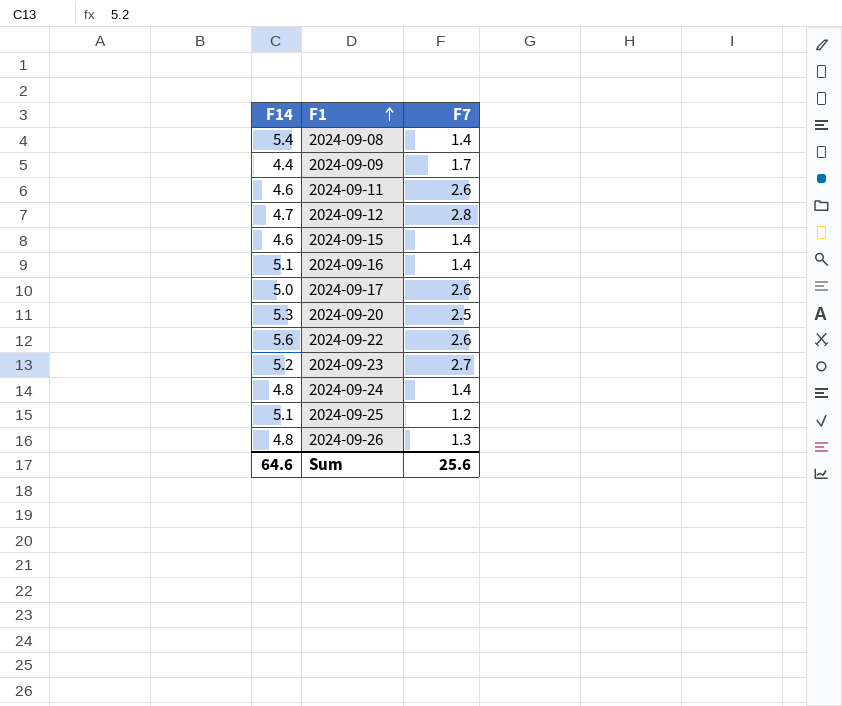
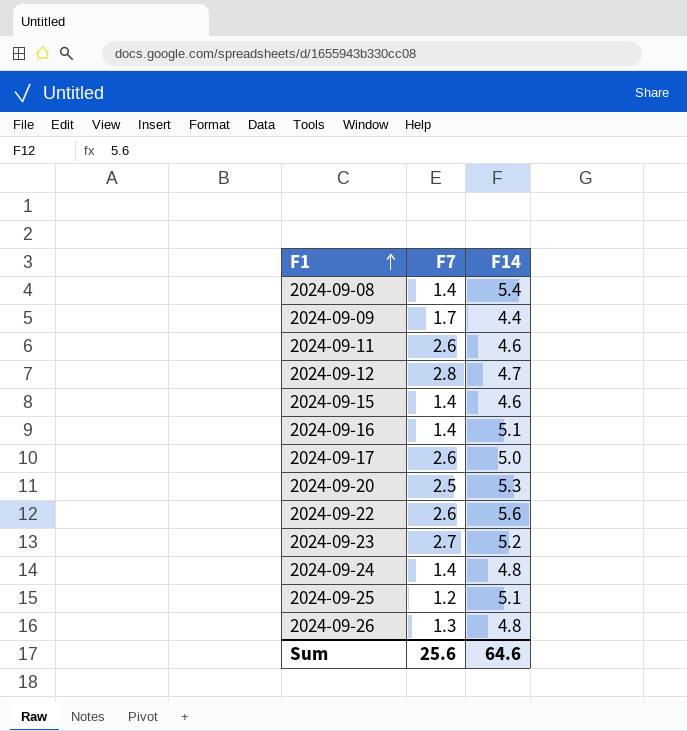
column F14 | position: 1 -> 3

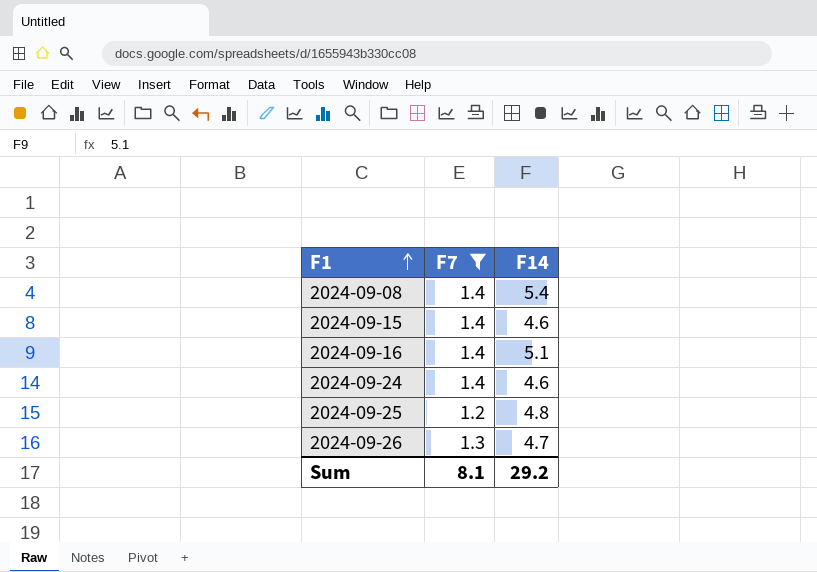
filter: none -> F7 <= 1.4
2024-09-24 | F14: 4.8 -> 4.6
2024-09-25 | F14: 5.1 -> 4.8
2024-09-26 | F14: 4.8 -> 4.7
Sum | F7: 25.6 -> 8.1
Sum | F14: 64.6 -> 29.2

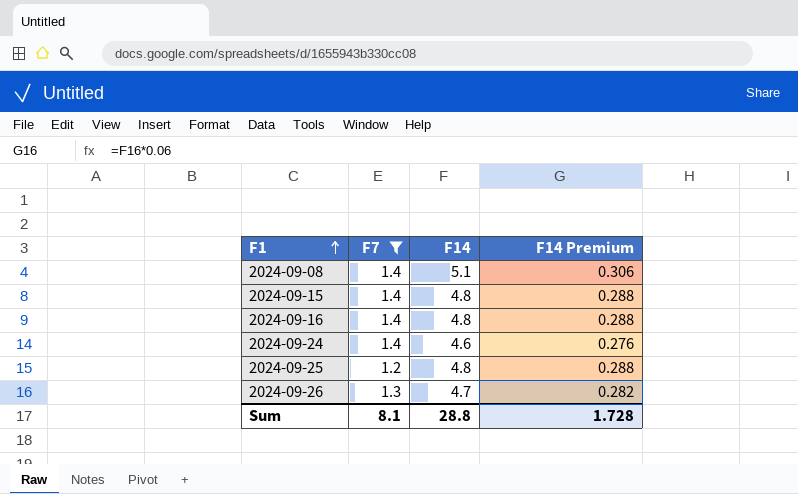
column F14 Premium | formula: none -> [F14] * 0.06
2024-09-08 | F14: 5.4 -> 5.1
2024-09-15 | F14: 4.6 -> 4.8
2024-09-16 | F14: 5.1 -> 4.8
Sum | F14: 29.2 -> 28.8

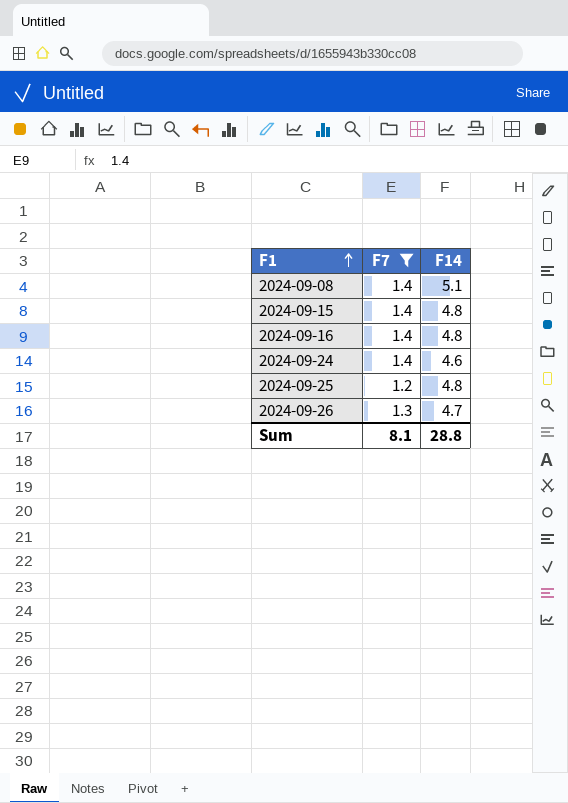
column F14 Premium | formula: [F14] * 0.06 -> none

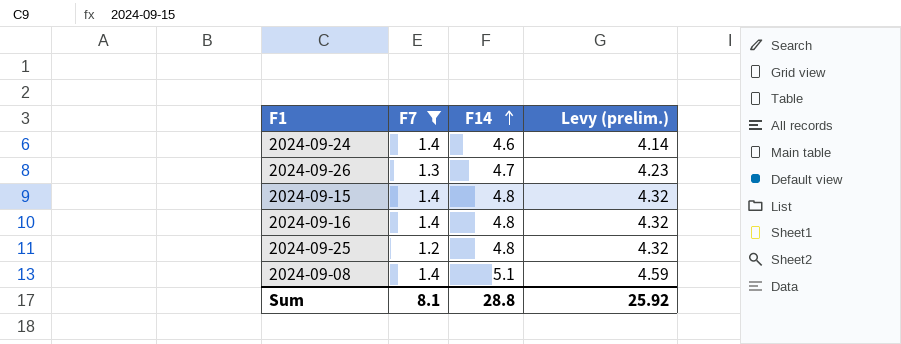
row order: F1 ascending -> F14 ascending
column Levy (prelim.) | formula: none -> [F14] * 0.9

